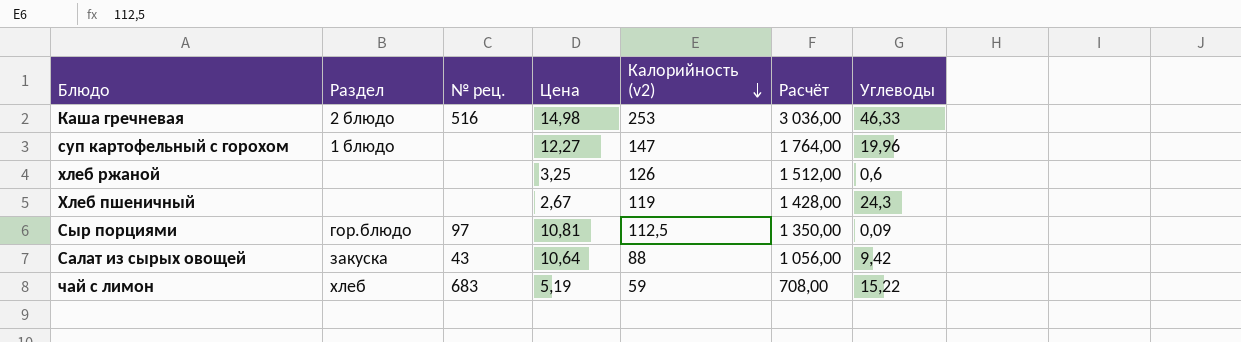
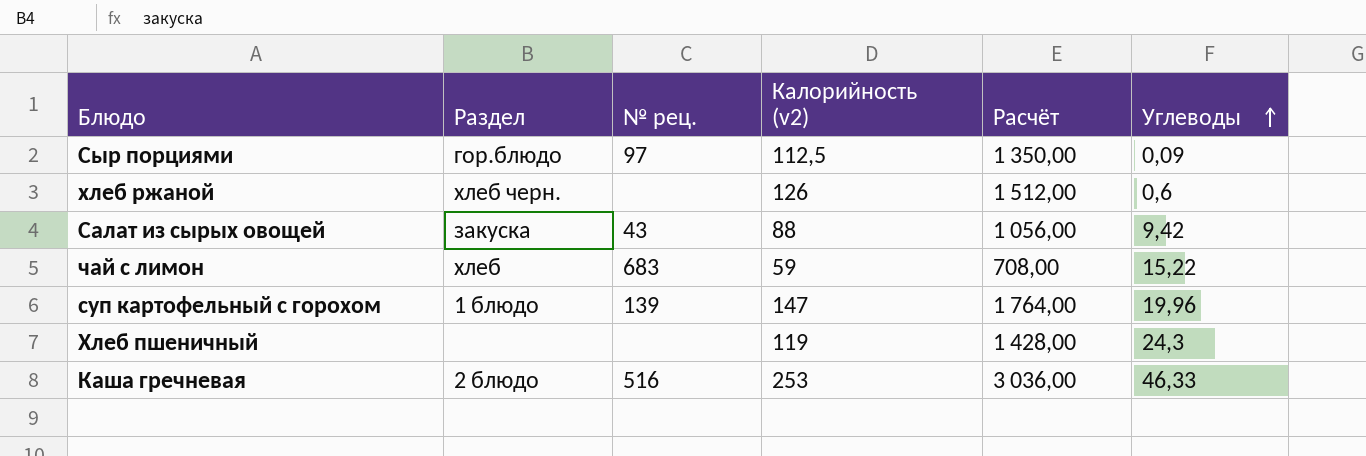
row order: Калорийность (v2) descending -> Углеводы ascending
column Цена | position: 4 -> none
хлеб ржаной | Раздел: none -> хлеб черн.
суп картофельный с горохом | № рец.: none -> 139

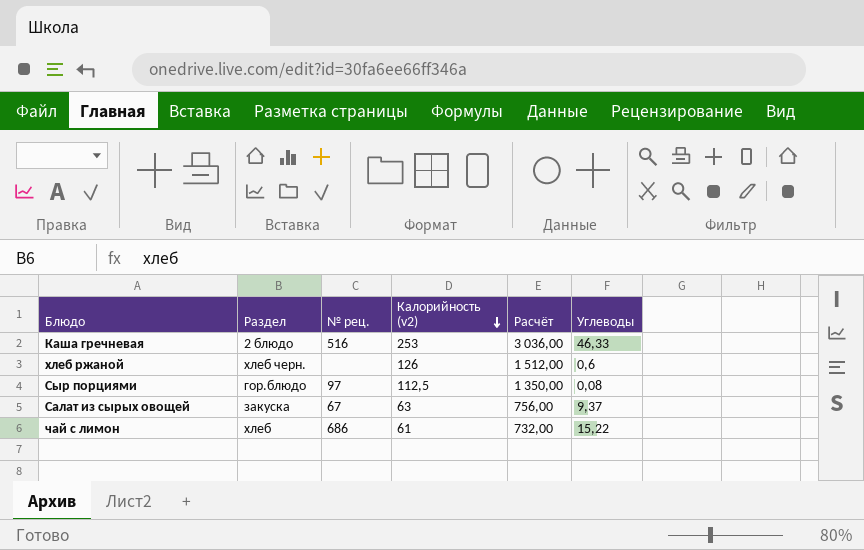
row order: Углеводы ascending -> Калорийность (v2) descending
row суп картофельный с горохом: 1 блюдо | 139 | 147 | 1 764,00 | 19,96 -> none
row Хлеб пшеничный: none | none | 119 | 1 428,00 | 24,3 -> none
Сыр порциями | Углеводы: 0,09 -> 0,08
Салат из сырых овощей | № рец.: 43 -> 67
Салат из сырых овощей | Калорийность (v2): 88 -> 63
Салат из сырых овощей | Расчёт: 1 056,00 -> 756,00
Салат из сырых овощей | Углеводы: 9,42 -> 9,37
чай с лимон | № рец.: 683 -> 686
чай с лимон | Калорийность (v2): 59 -> 61
чай с лимон | Расчёт: 708,00 -> 732,00

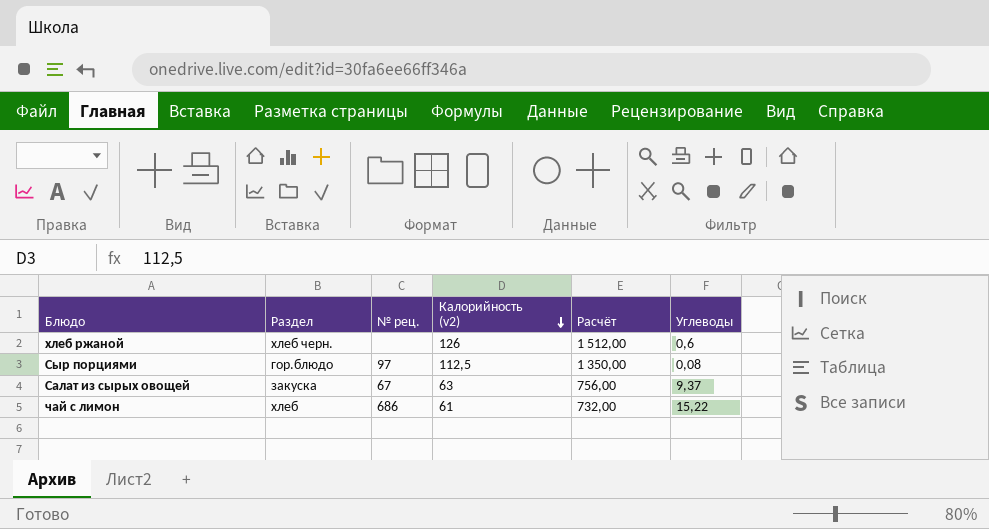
row Каша гречневая: 2 блюдо | 516 | 253 | 3 036,00 | 46,33 -> none

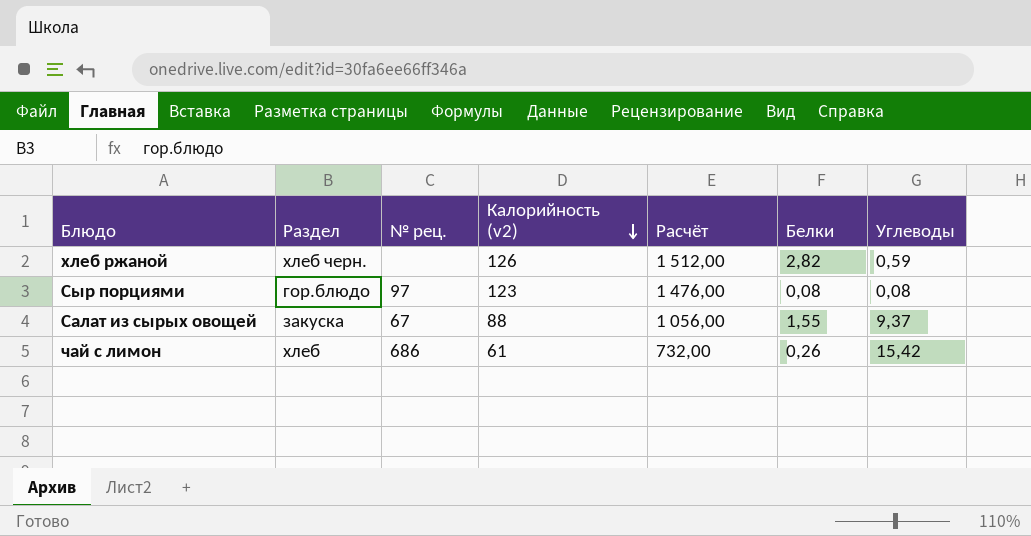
column Белки | position: none -> 6
хлеб ржаной | Углеводы: 0,6 -> 0,59
Сыр порциями | Калорийность (v2): 112,5 -> 123
Сыр порциями | Расчёт: 1 350,00 -> 1 476,00
Салат из сырых овощей | Калорийность (v2): 63 -> 88
Салат из сырых овощей | Расчёт: 756,00 -> 1 056,00
чай с лимон | Углеводы: 15,22 -> 15,42

